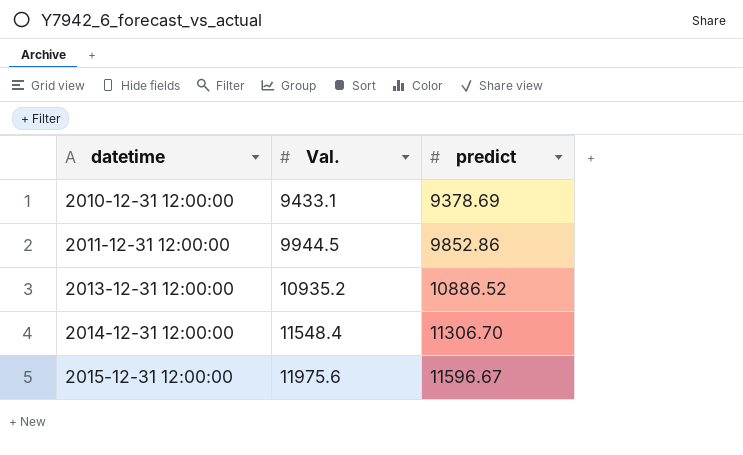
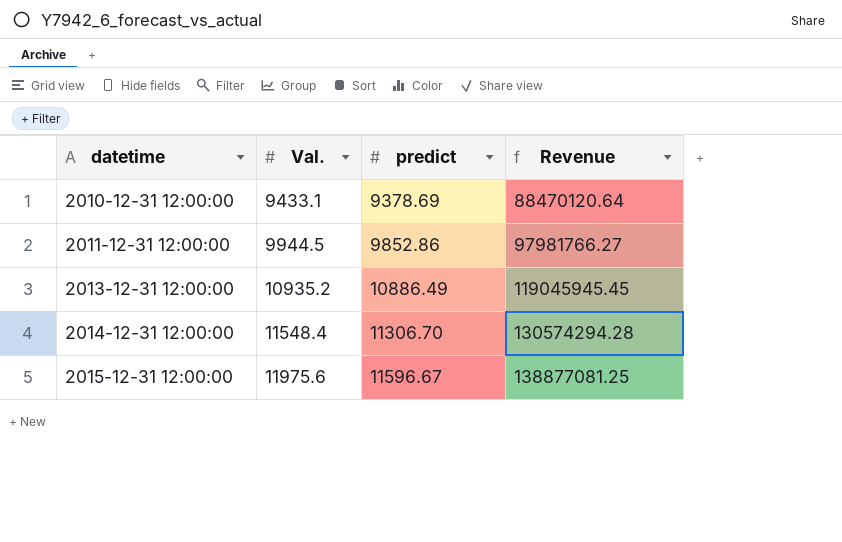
column Revenue | formula: none -> [Val.] * [predict]
2013-12-31 12:00:00 | predict: 10886.52 -> 10886.49

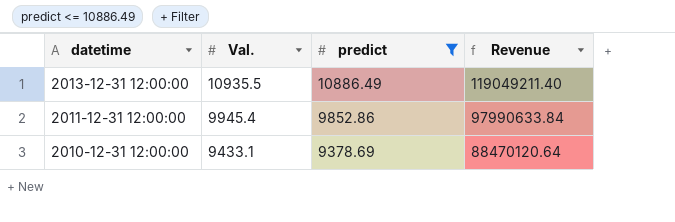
filter: none -> predict <= 10886.49
row order: datetime ascending -> datetime descending
2013-12-31 12:00:00 | Val.: 10935.2 -> 10935.5
2013-12-31 12:00:00 | Revenue: 119045945.45 -> 119049211.40
2011-12-31 12:00:00 | Val.: 9944.5 -> 9945.4
2011-12-31 12:00:00 | Revenue: 97981766.27 -> 97990633.84

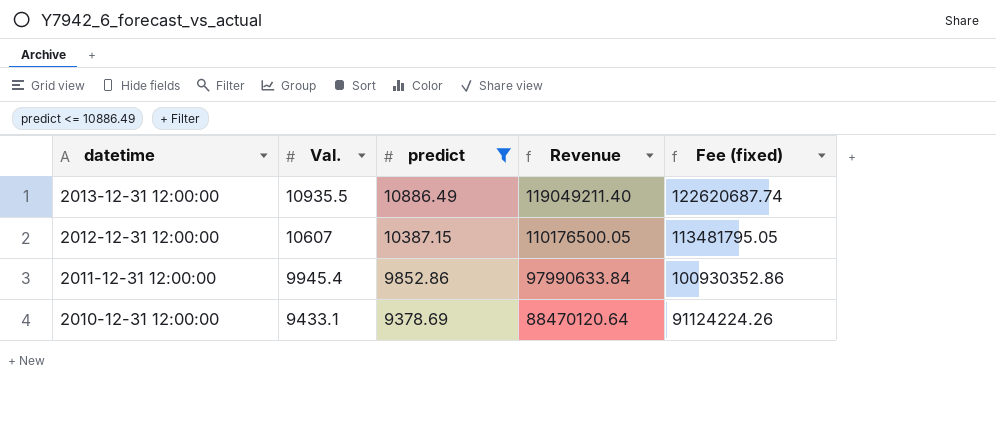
column Fee (fixed) | formula: none -> [Revenue] * 1.03
row 2012-12-31 12:00:00: none -> 10607 | 10387.15 | 110176500.05 | 113481795.05

